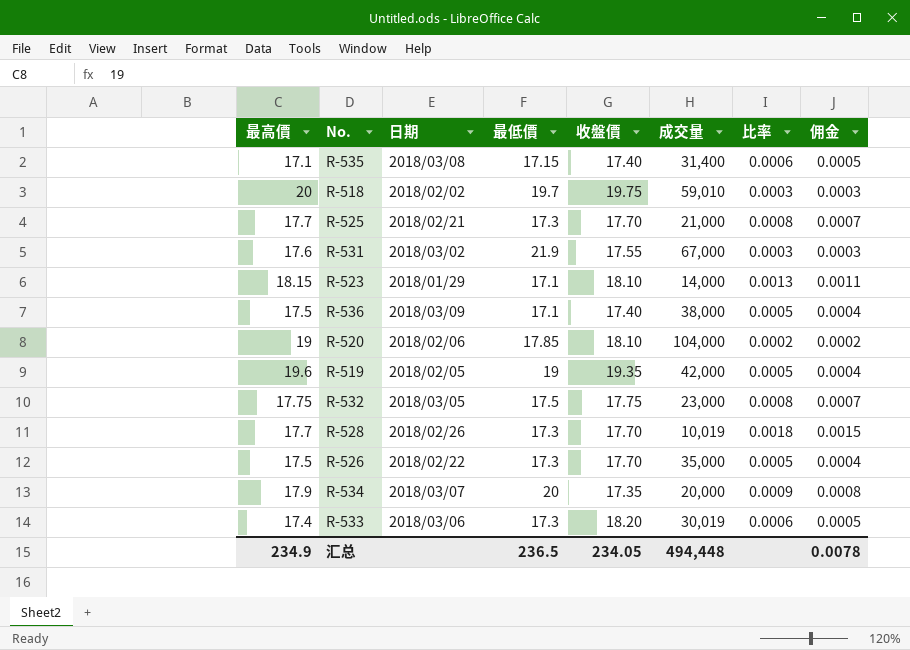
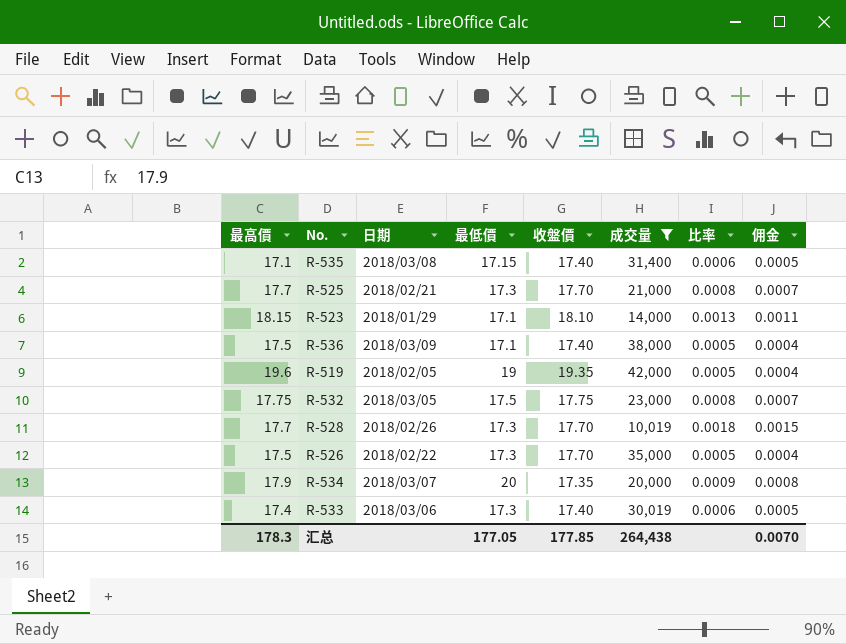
filter: none -> 成交量 <= 42,000
R-533 | 收盤價: 18.20 -> 17.40
汇总 | 最高價: 234.9 -> 178.3
汇总 | 最低價: 236.5 -> 177.05
汇总 | 收盤價: 234.05 -> 177.85
汇总 | 成交量: 494,448 -> 264,438
汇总 | 佣金: 0.0078 -> 0.0070

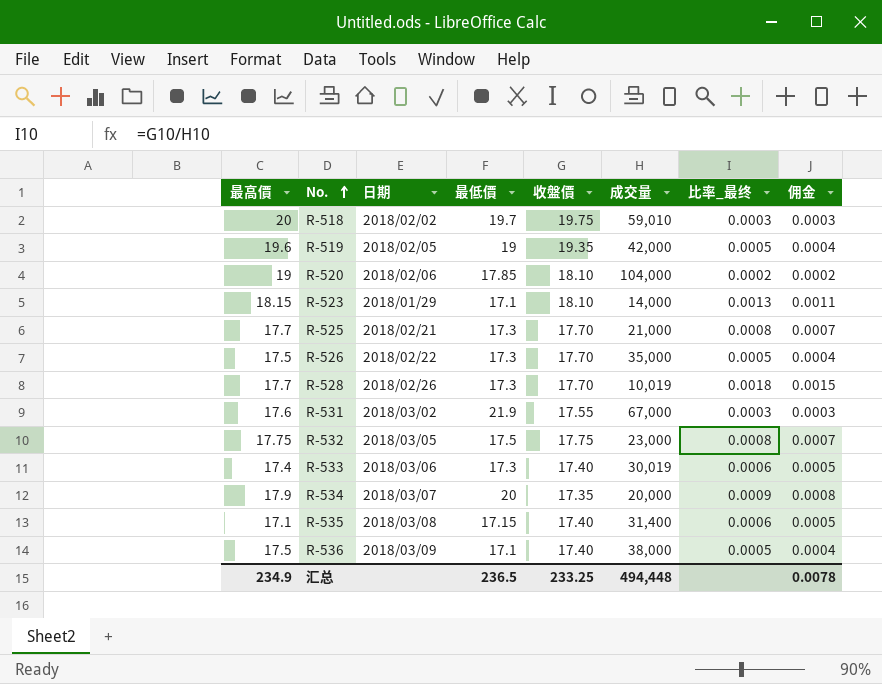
filter: 成交量 <= 42,000 -> none
row order: none -> No. ascending
column name: 比率 -> 比率_最终
汇总 | 最高價: 178.3 -> 234.9
汇总 | 最低價: 177.05 -> 236.5
汇总 | 收盤價: 177.85 -> 233.25
汇总 | 成交量: 264,438 -> 494,448
汇总 | 佣金: 0.0070 -> 0.0078

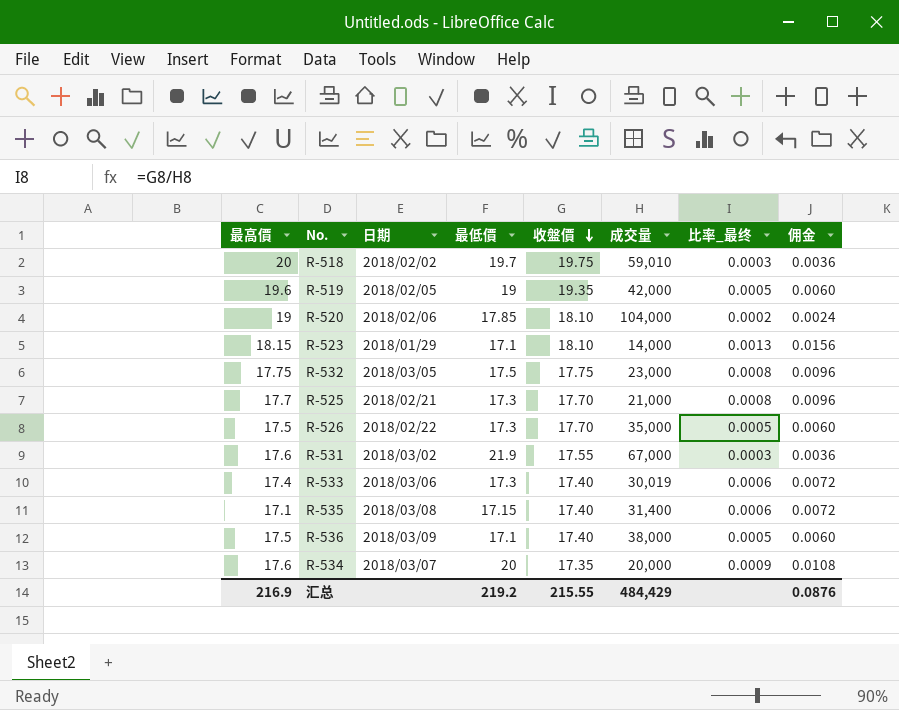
row order: No. ascending -> 收盤價 descending
column 佣金 | formula: [比率_最终] * 0.85 -> [比率_最终] * 12
row R-528: 17.7 | 2018/02/26 | 17.3 | 17.70 | 10,019 | 0.0018 | 0.0015 -> none
R-534 | 最高價: 17.9 -> 17.6
汇总 | 最高價: 234.9 -> 216.9
汇总 | 最低價: 236.5 -> 219.2
汇总 | 收盤價: 233.25 -> 215.55
汇总 | 成交量: 494,448 -> 484,429
汇总 | 佣金: 0.0078 -> 0.0876

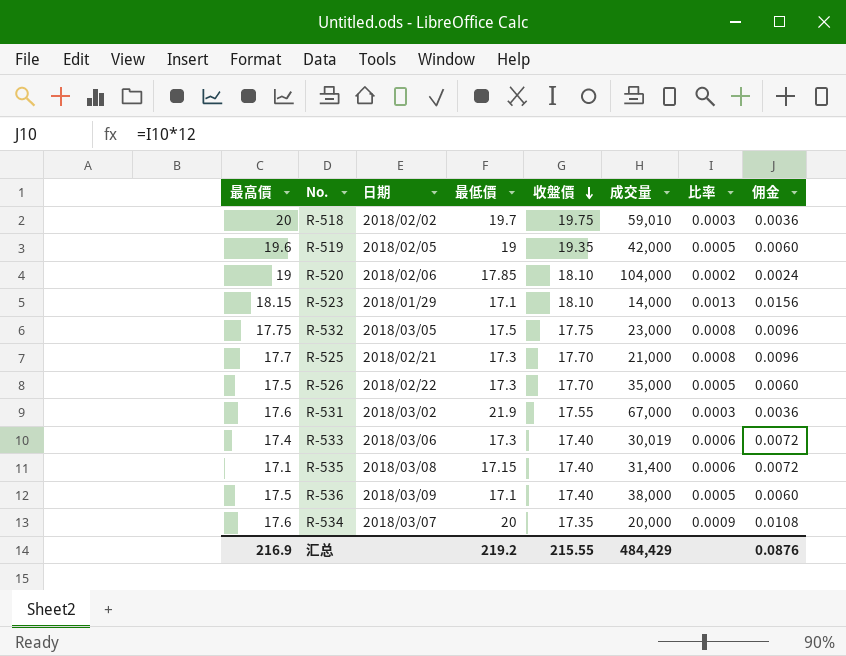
column name: 比率_最终 -> 比率

